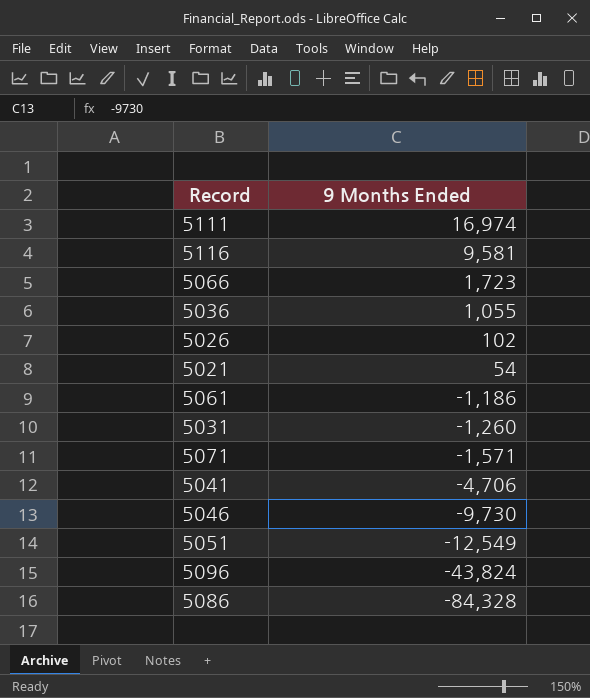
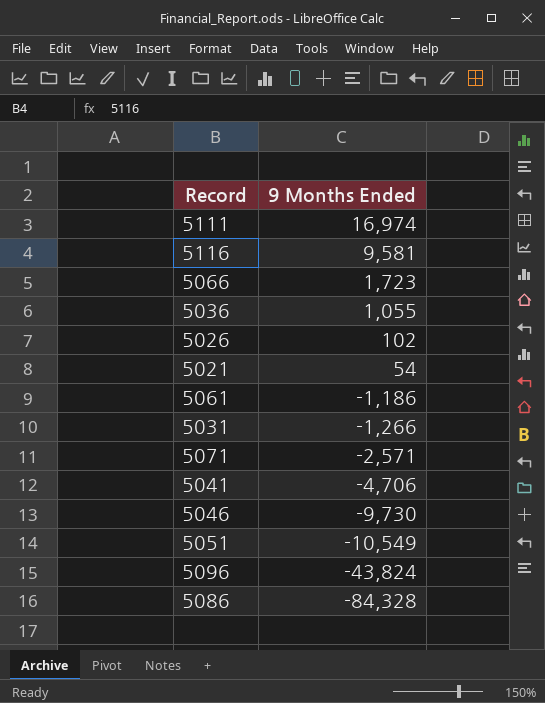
5031 | 9 Months Ended: -1,260 -> -1,266
5071 | 9 Months Ended: -1,571 -> -2,571
5051 | 9 Months Ended: -12,549 -> -10,549

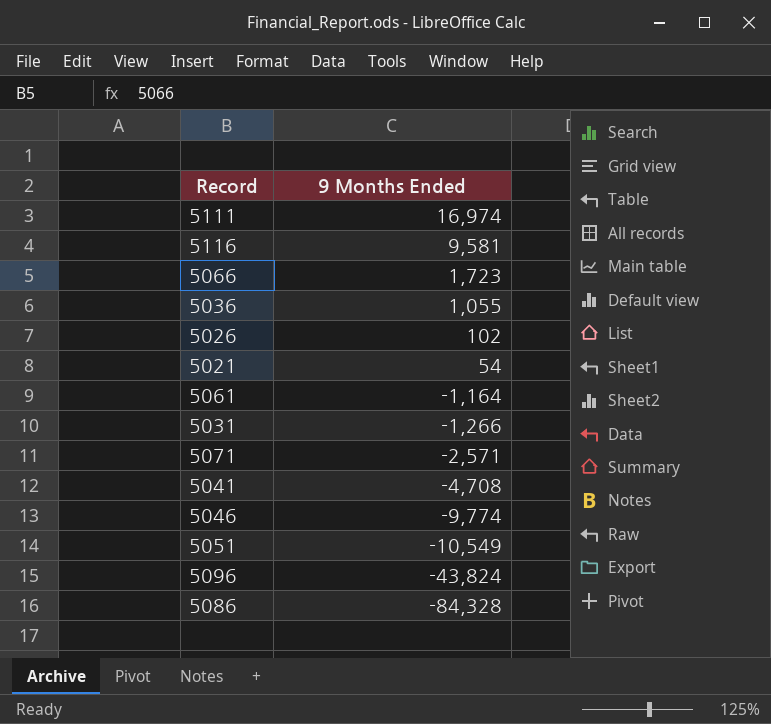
5061 | 9 Months Ended: -1,186 -> -1,164
5041 | 9 Months Ended: -4,706 -> -4,708
5046 | 9 Months Ended: -9,730 -> -9,774

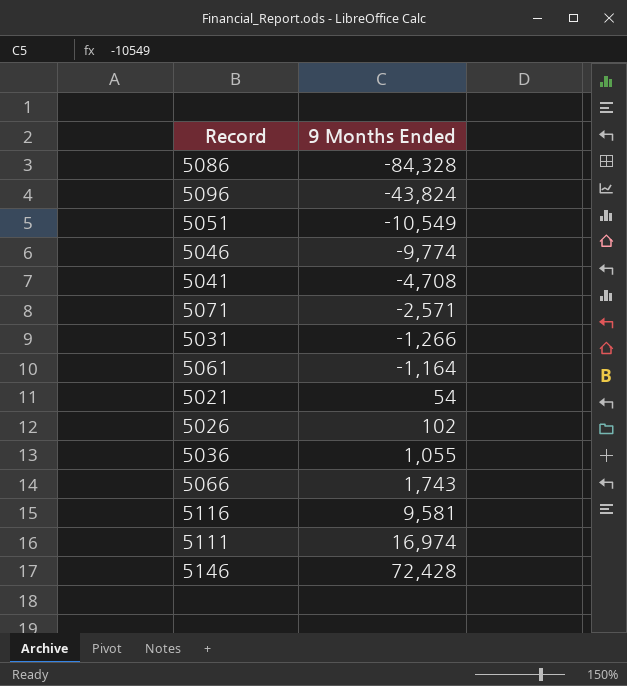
row order: 9 Months Ended descending -> 9 Months Ended ascending
5066 | 9 Months Ended: 1,723 -> 1,743
row 5146: none -> 72,428

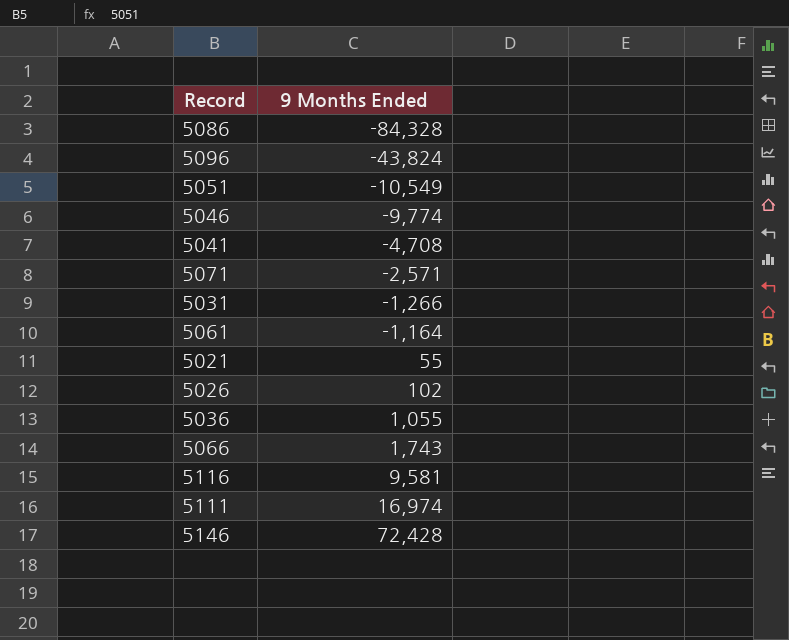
5021 | 9 Months Ended: 54 -> 55

